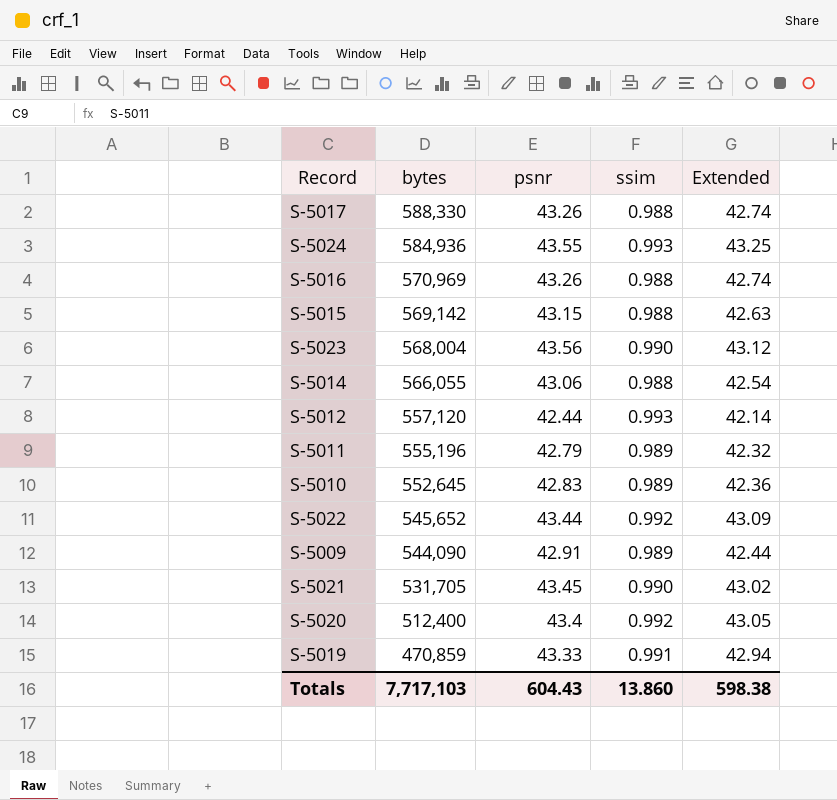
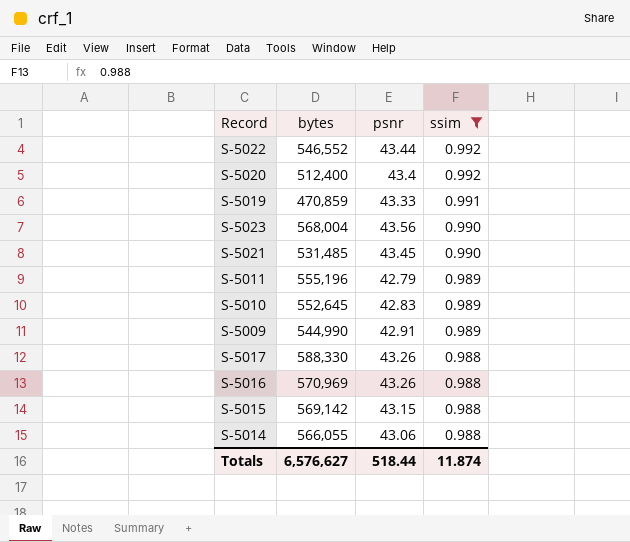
filter: none -> ssim != 0.993
row order: bytes descending -> ssim descending
column Extended | formula: [psnr] * [ssim] -> none
S-5022 | bytes: 545,652 -> 546,552
S-5021 | bytes: 531,705 -> 531,485
S-5009 | bytes: 544,090 -> 544,990
Totals | bytes: 7,717,103 -> 6,576,627
Totals | psnr: 604.43 -> 518.44
Totals | ssim: 13.860 -> 11.874

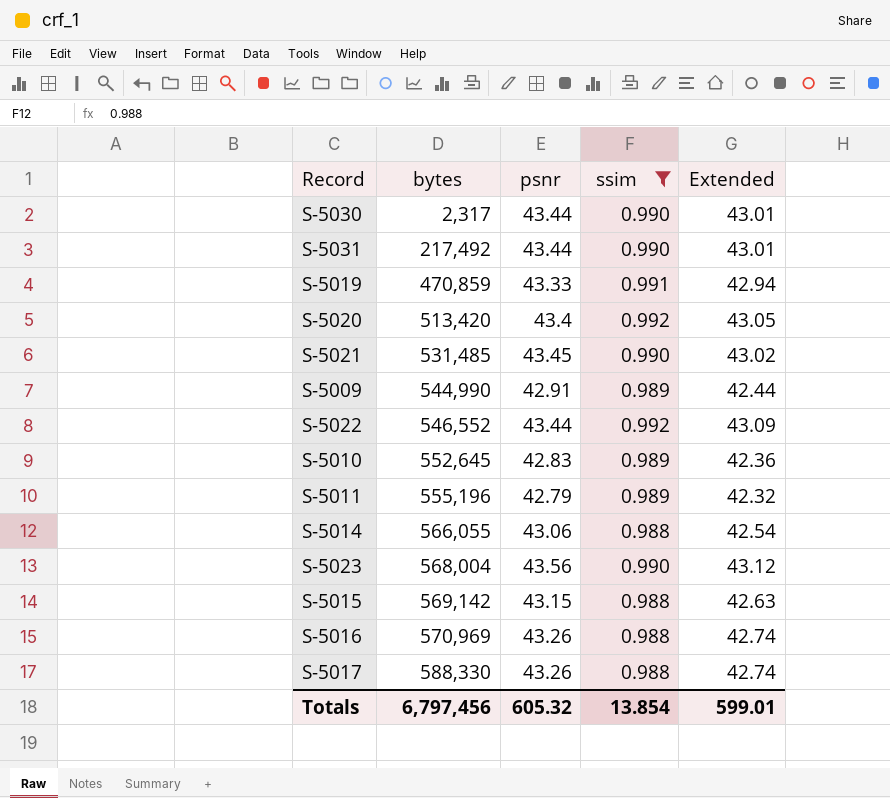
row order: ssim descending -> bytes ascending
column Extended | formula: none -> [psnr] * [ssim]
row S-5030: none -> 2,317 | 43.44 | 0.990 | 43.01
row S-5031: none -> 217,492 | 43.44 | 0.990 | 43.01
S-5020 | bytes: 512,400 -> 513,420
Totals | bytes: 6,576,627 -> 6,797,456
Totals | psnr: 518.44 -> 605.32
Totals | ssim: 11.874 -> 13.854

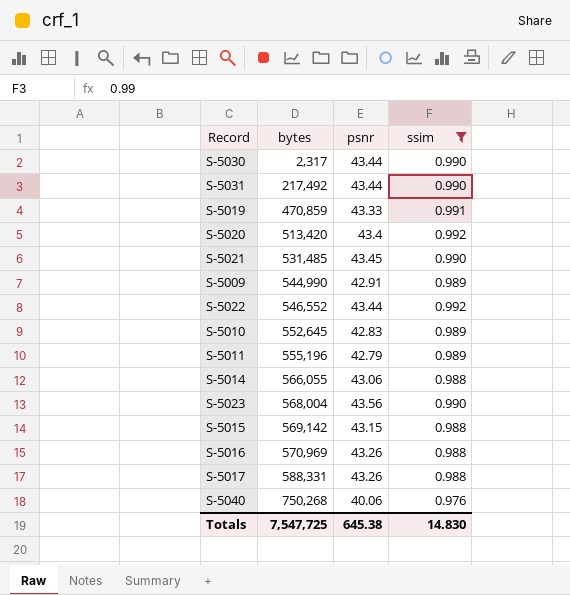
column Extended | formula: [psnr] * [ssim] -> none
S-5017 | bytes: 588,330 -> 588,331
row S-5040: none -> 750,268 | 40.06 | 0.976
Totals | bytes: 6,797,456 -> 7,547,725
Totals | psnr: 605.32 -> 645.38
Totals | ssim: 13.854 -> 14.830

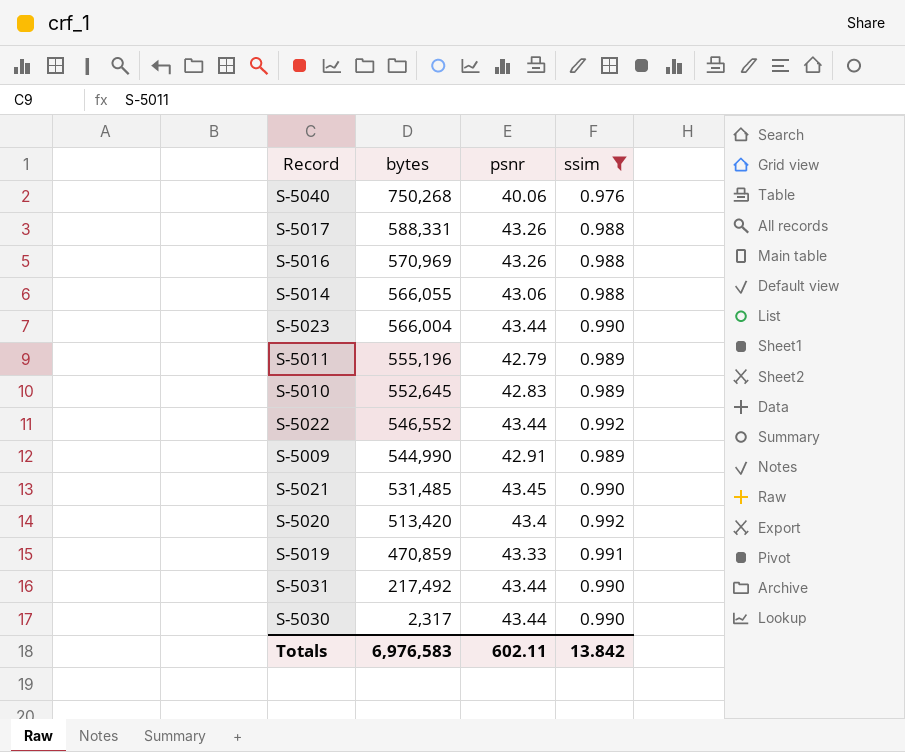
row order: bytes ascending -> bytes descending
row S-5015: 569,142 | 43.15 | 0.988 -> none
S-5023 | bytes: 568,004 -> 566,004
S-5023 | psnr: 43.56 -> 43.44
Totals | bytes: 7,547,725 -> 6,976,583
Totals | psnr: 645.38 -> 602.11
Totals | ssim: 14.830 -> 13.842

